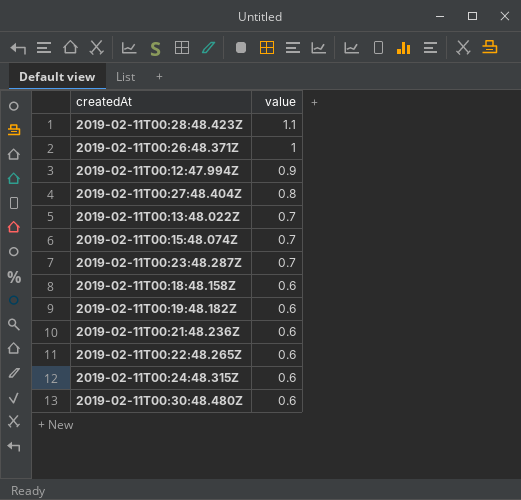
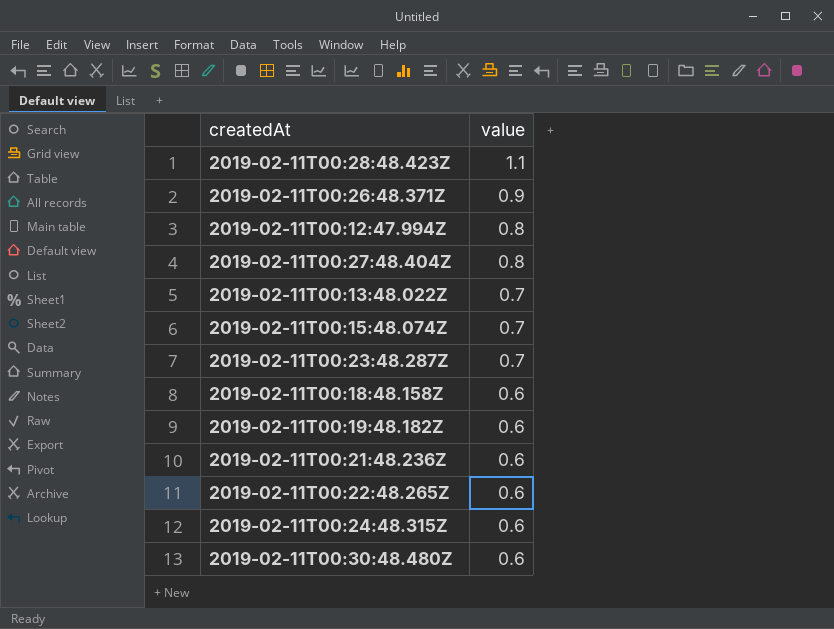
2019-02-11T00:26:48.371Z | value: 1 -> 0.9
2019-02-11T00:12:47.994Z | value: 0.9 -> 0.8

